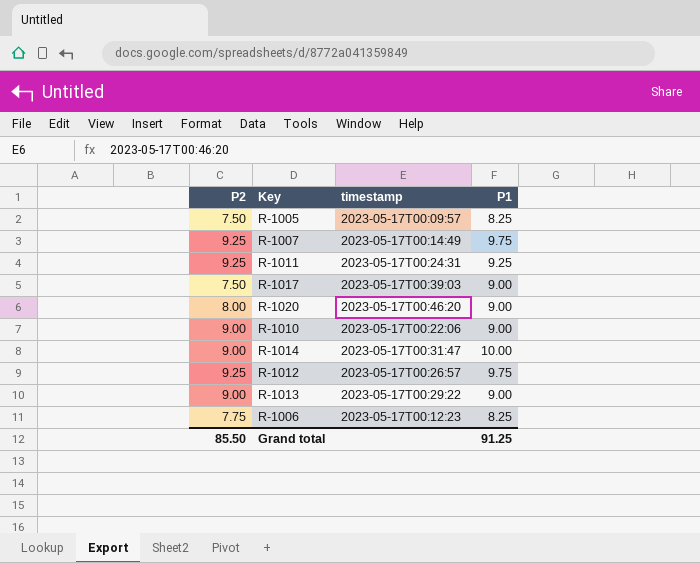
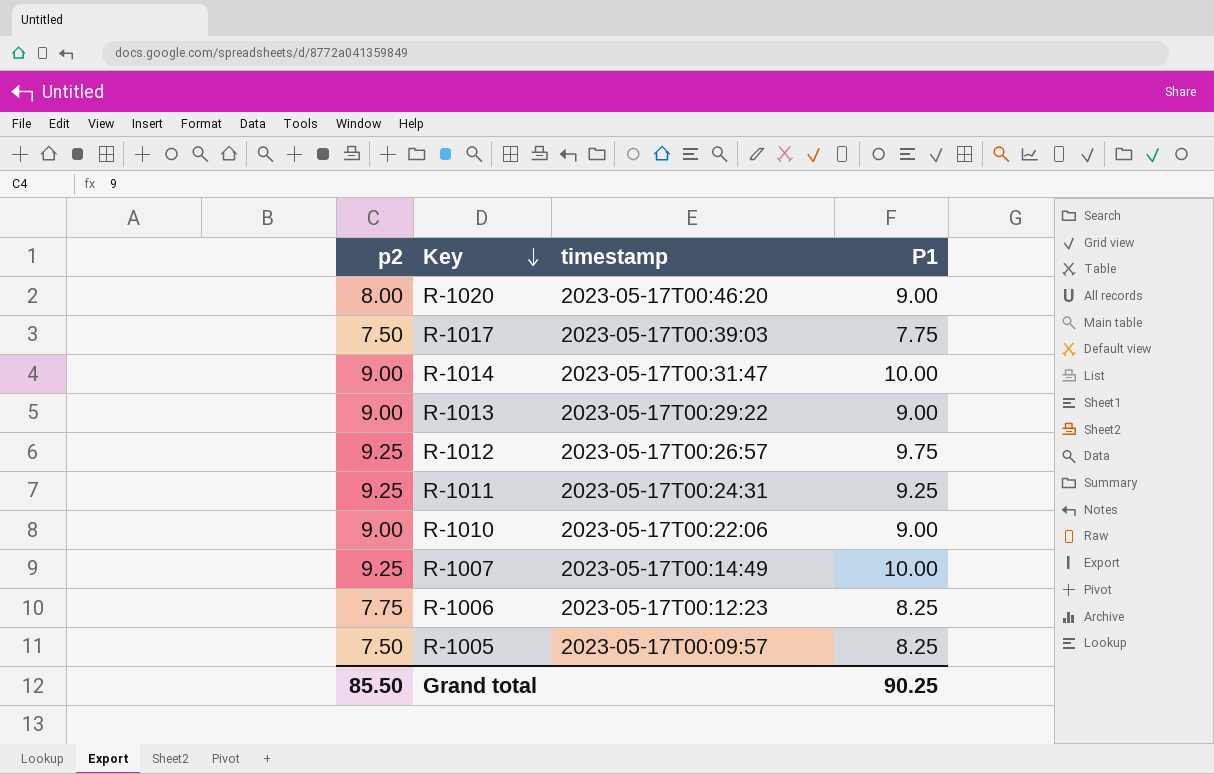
row order: none -> Key descending
column name: P2 -> p2
R-1017 | P1: 9.00 -> 7.75
R-1007 | P1: 9.75 -> 10.00
Grand total | P1: 91.25 -> 90.25

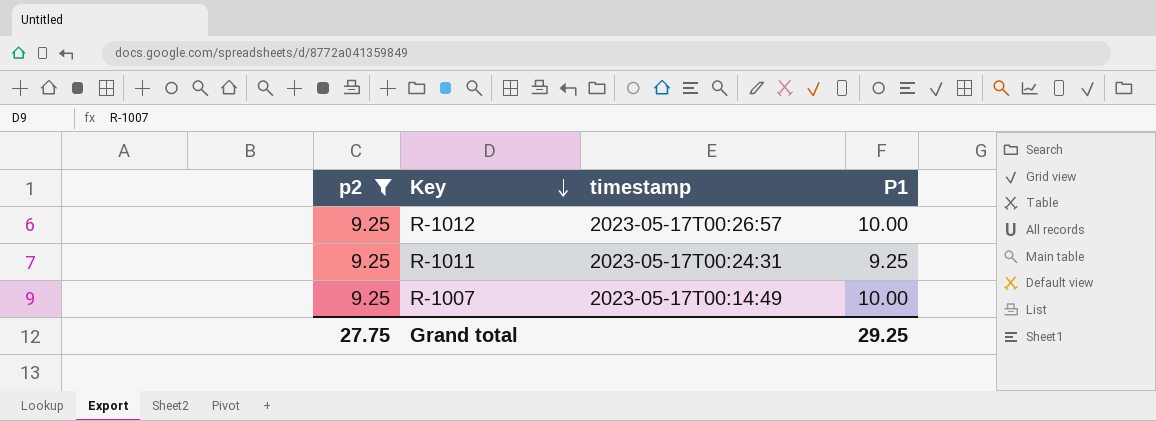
filter: none -> p2 = 9.25
R-1012 | P1: 9.75 -> 10.00
Grand total | p2: 85.50 -> 27.75
Grand total | P1: 90.25 -> 29.25

